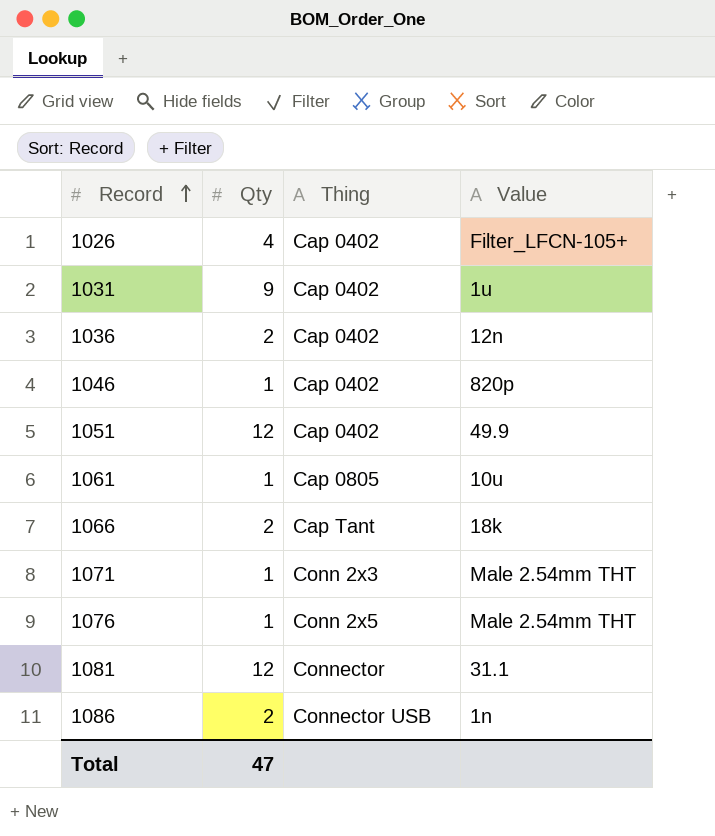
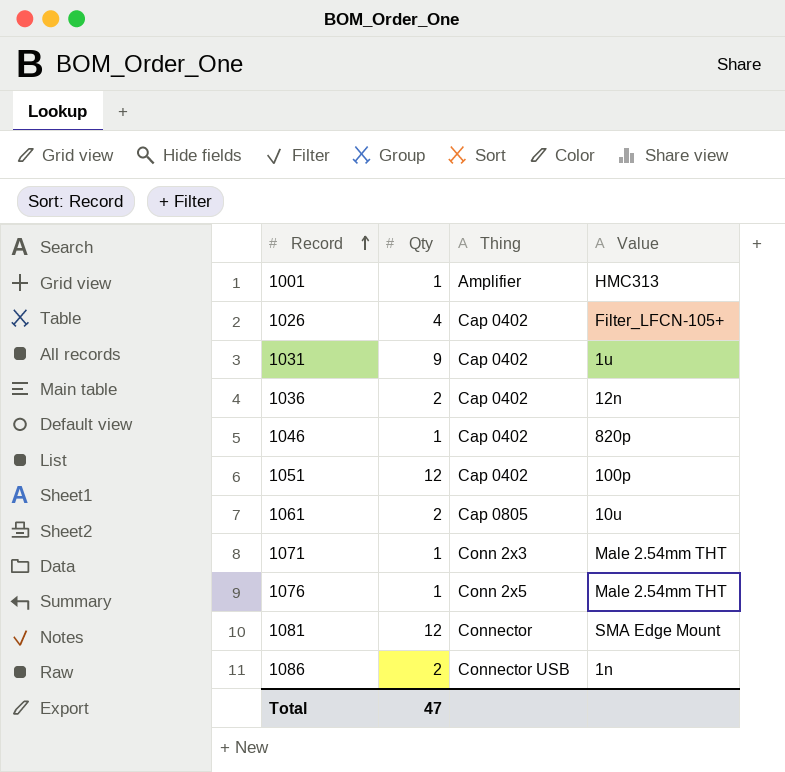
row 1066: 2 | Cap Tant | 18k -> none
row 1001: none -> 1 | Amplifier | HMC313
1051 | Value: 49.9 -> 100p
1061 | Qty: 1 -> 2
1081 | Value: 31.1 -> SMA Edge Mount

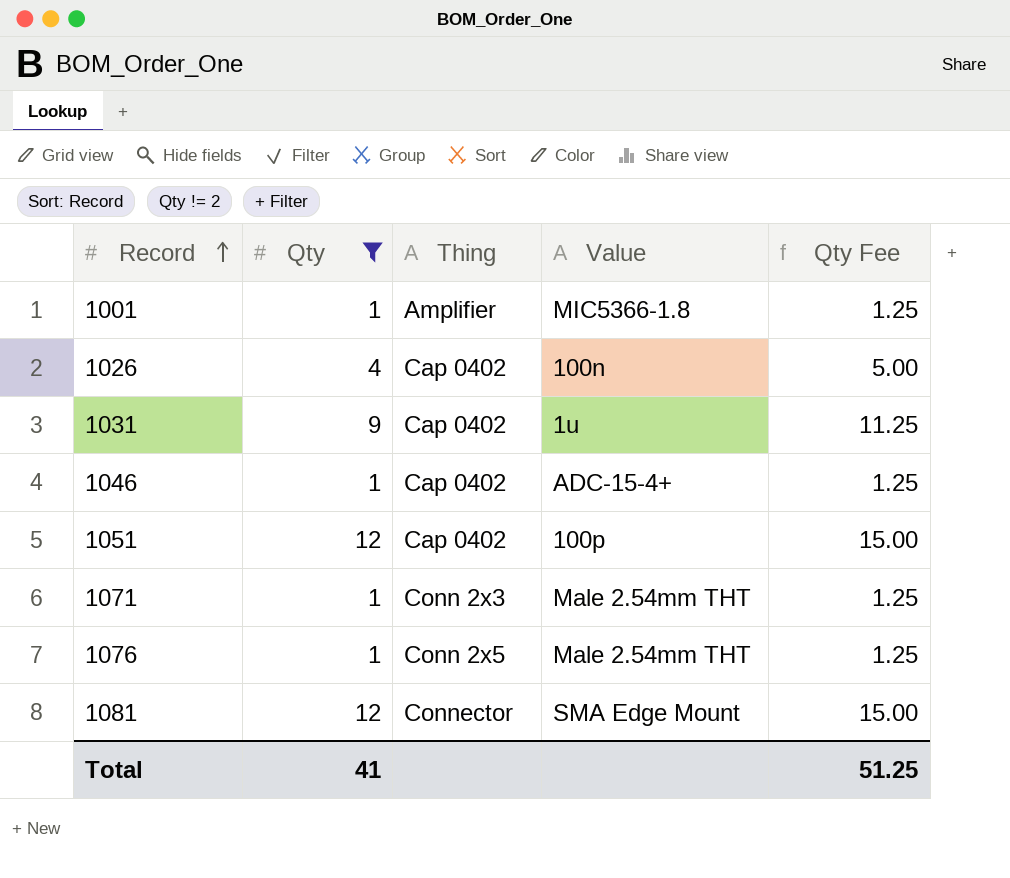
filter: none -> Qty != 2
column Qty Fee | formula: none -> [Qty] * 1.25
1001 | Value: HMC313 -> MIC5366-1.8
1026 | Value: Filter_LFCN-105+ -> 100n
1046 | Value: 820p -> ADC-15-4+
Total | Qty: 47 -> 41

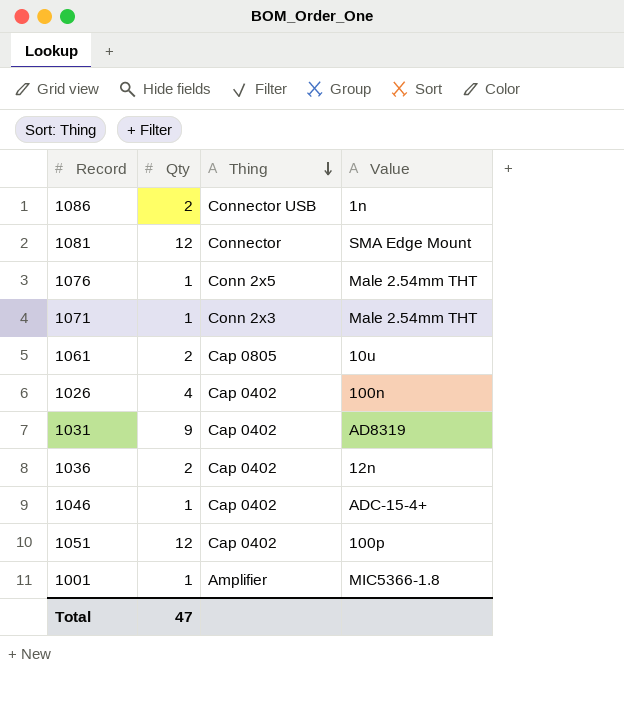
filter: Qty != 2 -> none
row order: Record ascending -> Thing descending
column Qty Fee | formula: [Qty] * 1.25 -> none
1031 | Value: 1u -> AD8319
Total | Qty: 41 -> 47

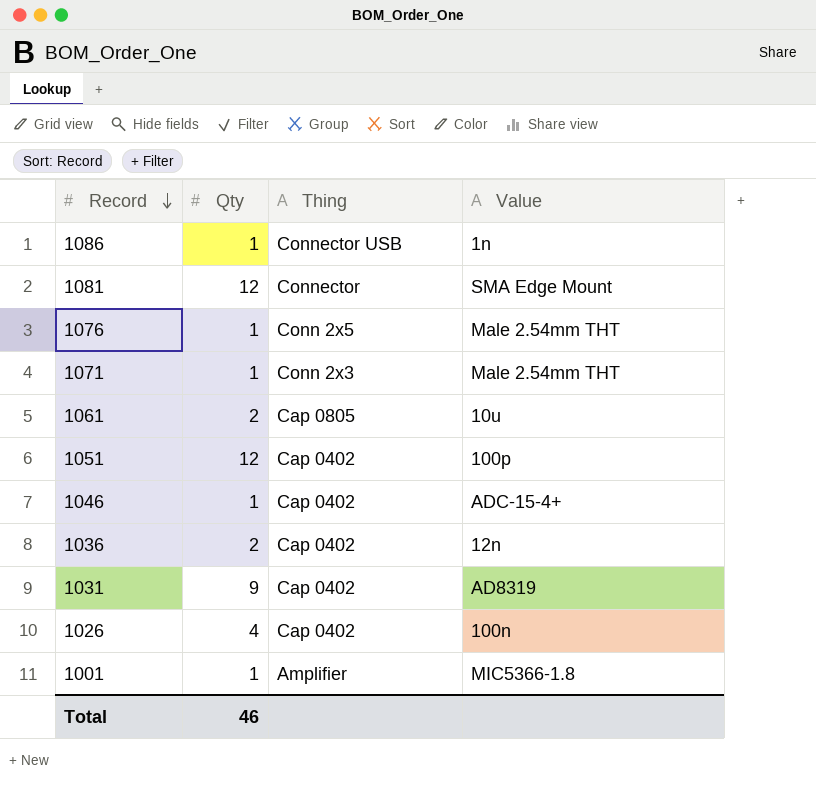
row order: Thing descending -> Record descending
1086 | Qty: 2 -> 1
Total | Qty: 47 -> 46

